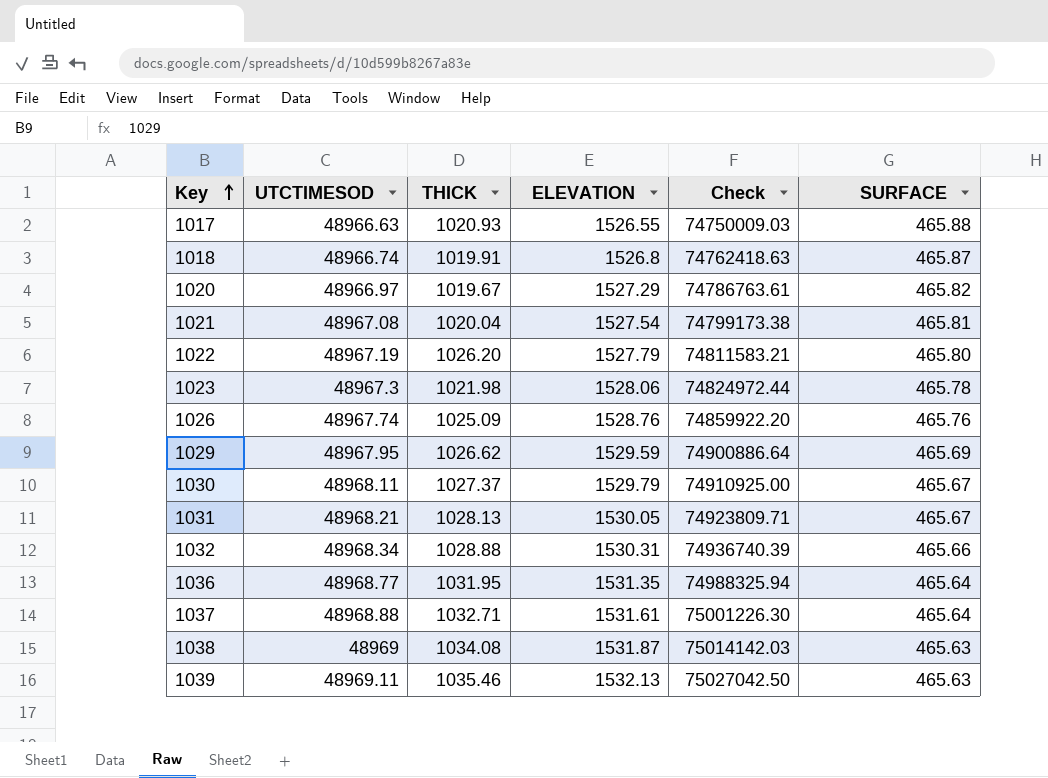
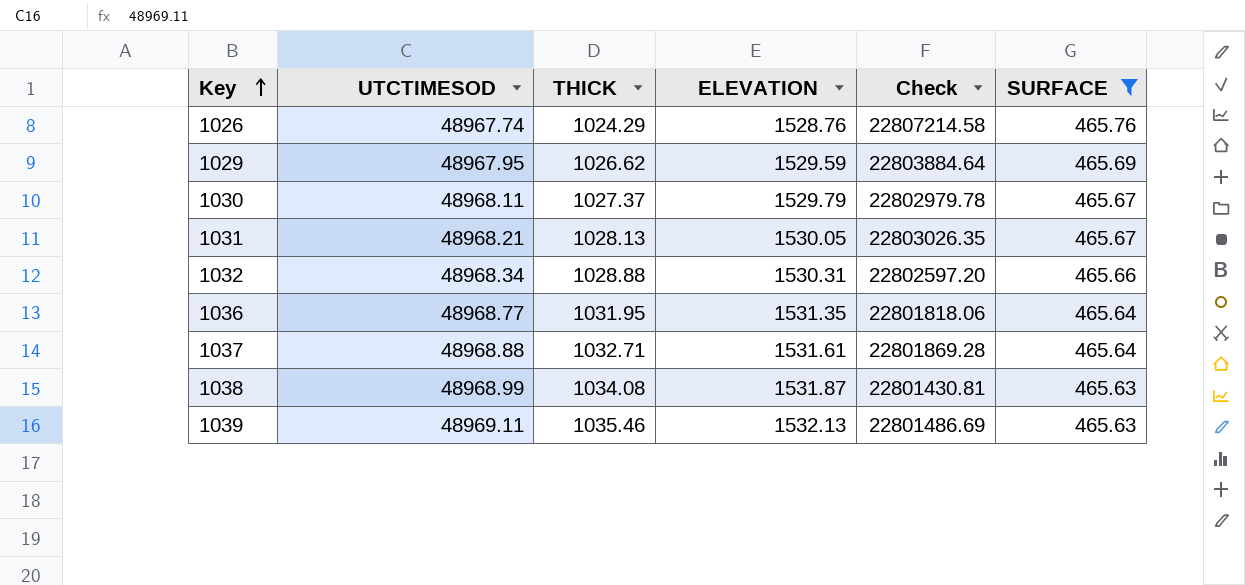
filter: none -> SURFACE <= 465.76
column Check | formula: [UTCTIMESOD] * [ELEVATION] -> [UTCTIMESOD] * [SURFACE]
1026 | THICK: 1025.09 -> 1024.29
1038 | UTCTIMESOD: 48969 -> 48968.99

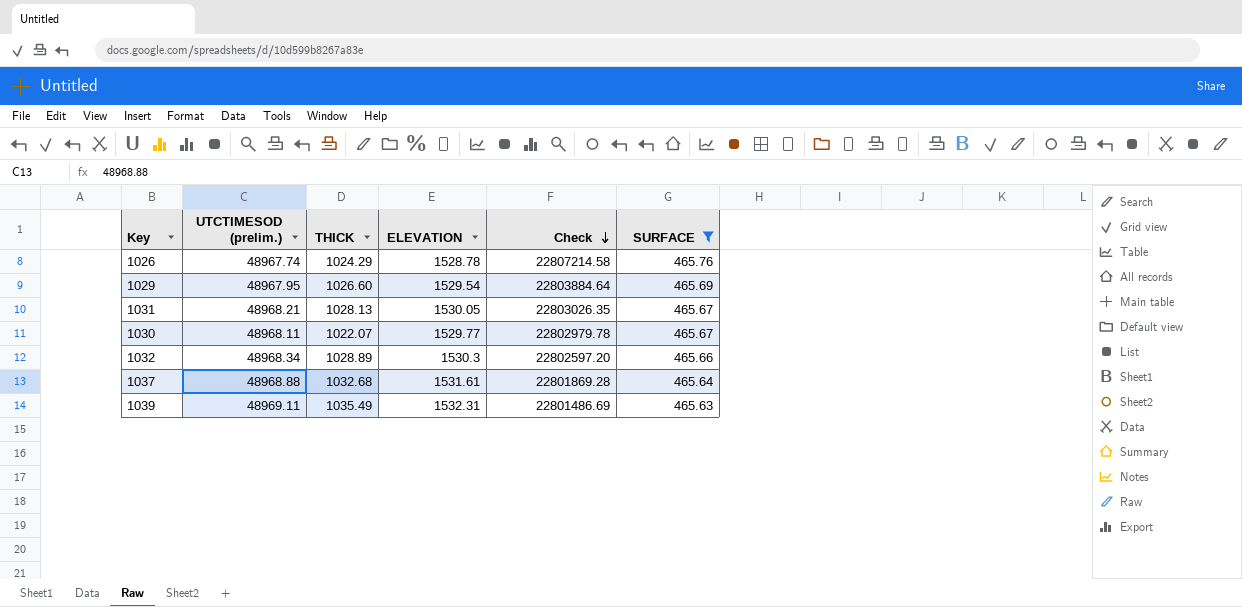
row order: Key ascending -> Check descending
column name: UTCTIMESOD -> UTCTIMESOD (prelim.)
row 1036: 48968.77 | 1031.95 | 1531.35 | 22801818.06 | 465.64 -> none
row 1038: 48968.99 | 1034.08 | 1531.87 | 22801430.81 | 465.63 -> none
1026 | ELEVATION: 1528.76 -> 1528.78
1029 | THICK: 1026.62 -> 1026.60
1029 | ELEVATION: 1529.59 -> 1529.54
1030 | THICK: 1027.37 -> 1022.07
1030 | ELEVATION: 1529.79 -> 1529.77
1032 | THICK: 1028.88 -> 1028.89
1032 | ELEVATION: 1530.31 -> 1530.3
1037 | THICK: 1032.71 -> 1032.68
1039 | THICK: 1035.46 -> 1035.49
1039 | ELEVATION: 1532.13 -> 1532.31

